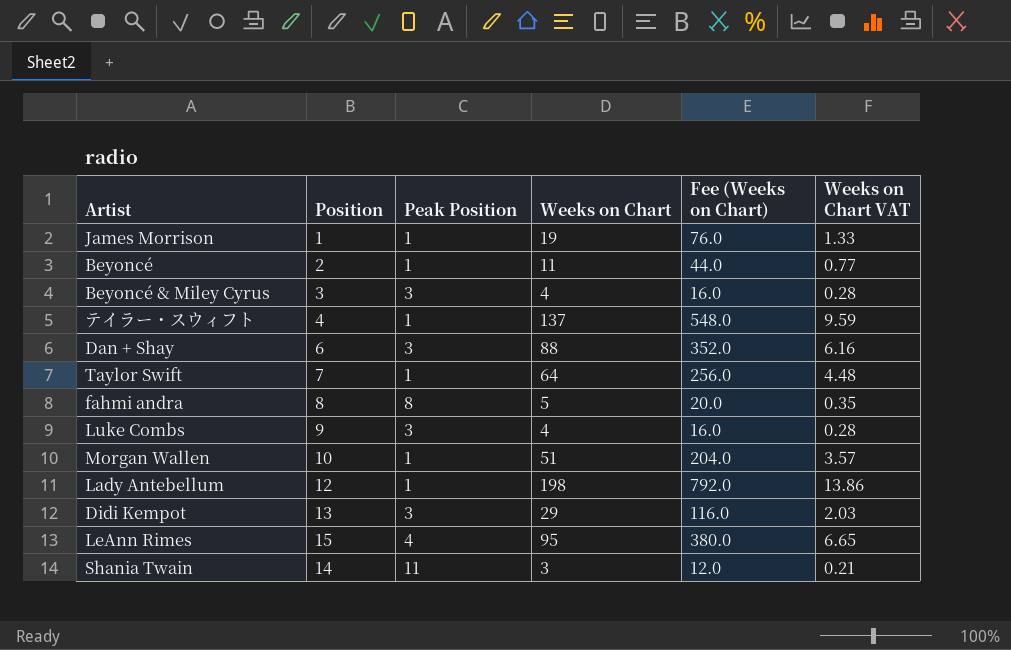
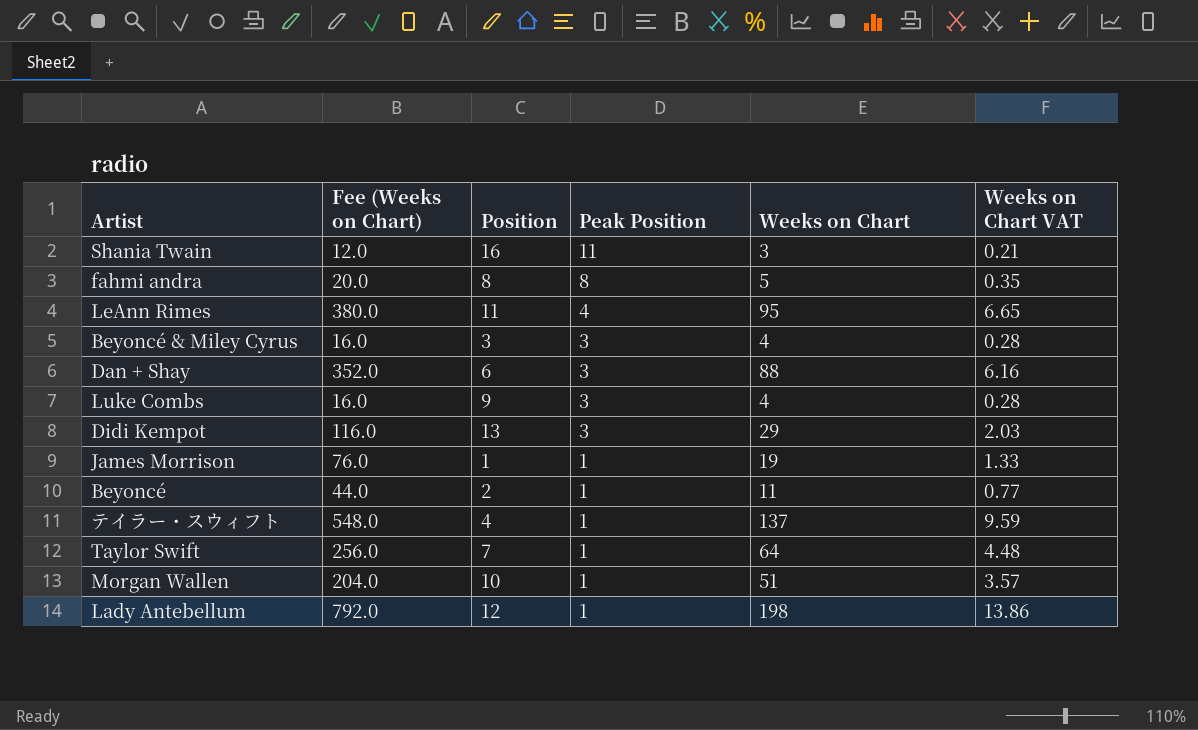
row order: none -> Peak Position descending
column Fee (Weeks on Chart) | position: 5 -> 2
Shania Twain | Position: 14 -> 16
LeAnn Rimes | Position: 15 -> 11

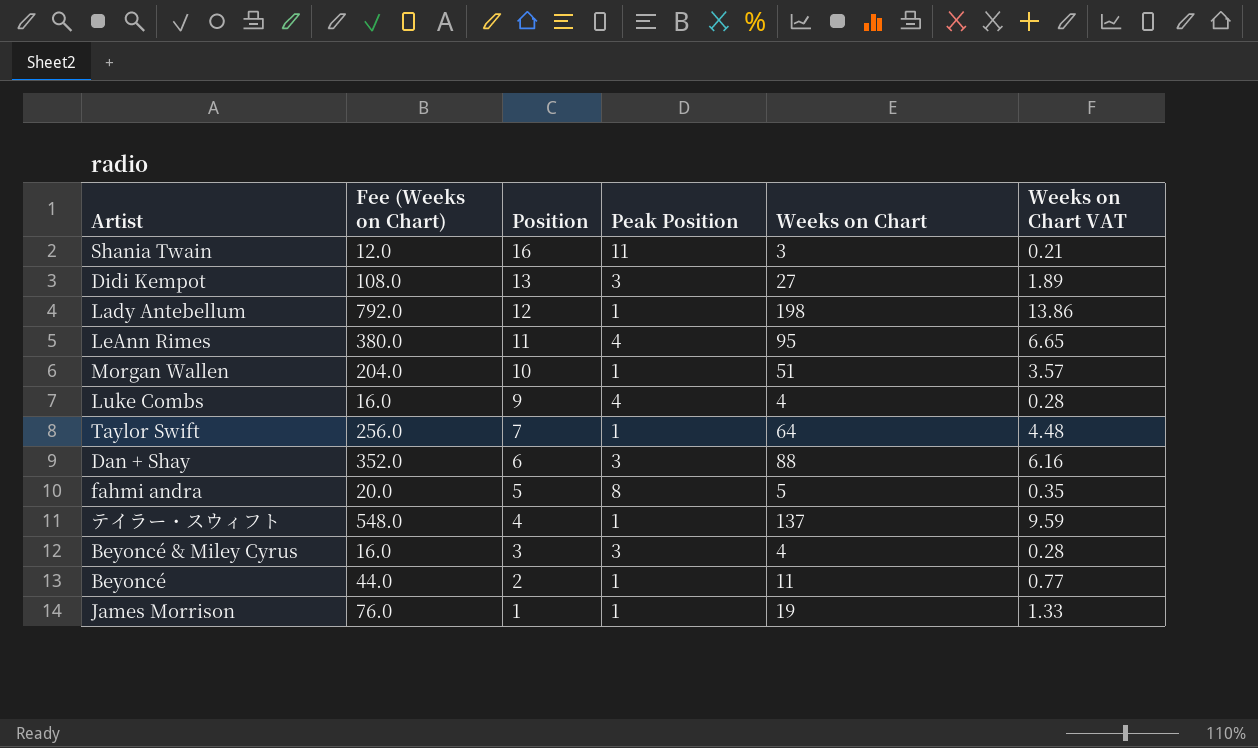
row order: Peak Position descending -> Position descending
Didi Kempot | Fee (Weeks on Chart): 116.0 -> 108.0
Didi Kempot | Weeks on Chart: 29 -> 27
Didi Kempot | Weeks on Chart VAT: 2.03 -> 1.89
Luke Combs | Peak Position: 3 -> 4
fahmi andra | Position: 8 -> 5

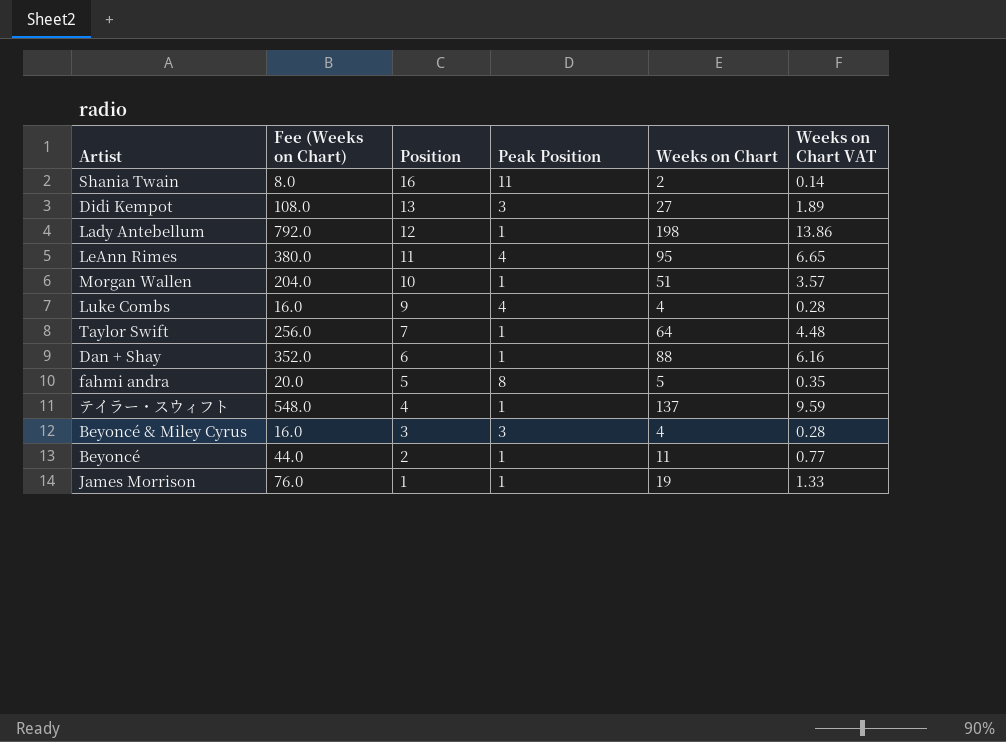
Shania Twain | Fee (Weeks on Chart): 12.0 -> 8.0
Shania Twain | Weeks on Chart: 3 -> 2
Shania Twain | Weeks on Chart VAT: 0.21 -> 0.14
Dan + Shay | Peak Position: 3 -> 1

